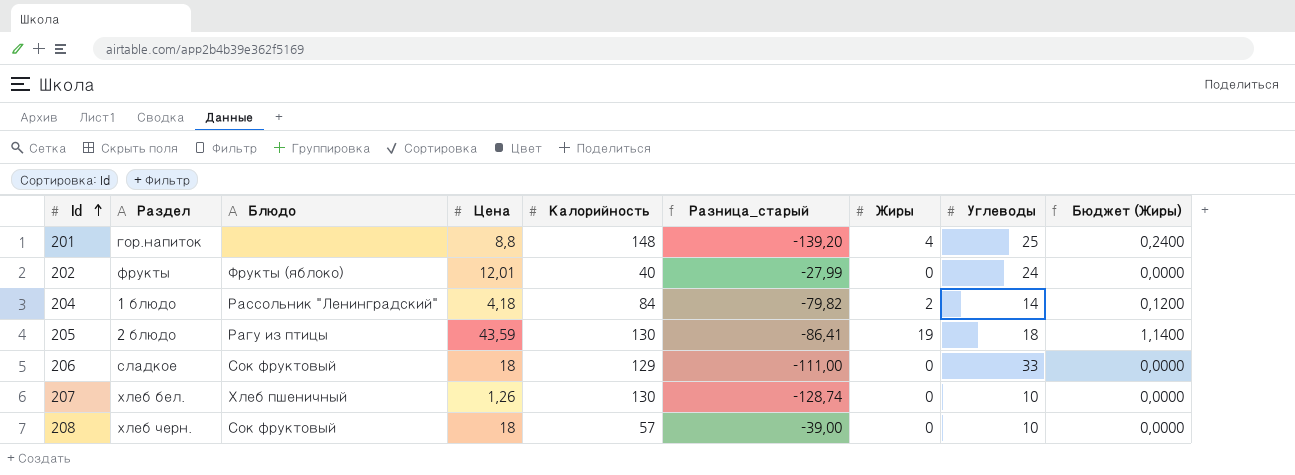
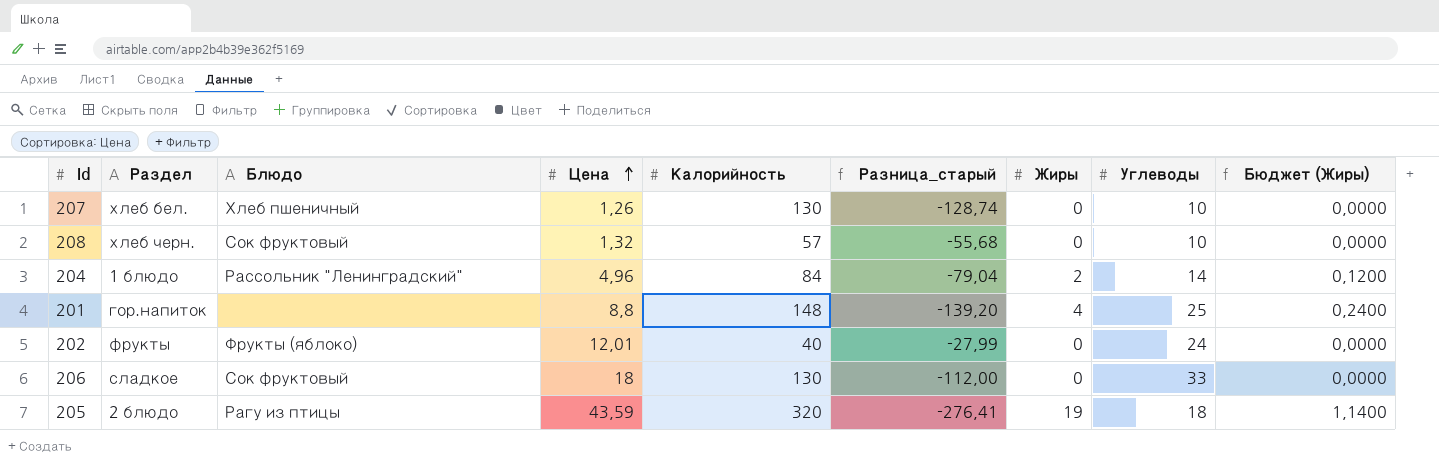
row order: Id ascending -> Цена ascending
208 | Цена: 18 -> 1,32
208 | Разница_старый: -39,00 -> -55,68
204 | Цена: 4,18 -> 4,96
204 | Разница_старый: -79,82 -> -79,04
206 | Калорийность: 129 -> 130
206 | Разница_старый: -111,00 -> -112,00
205 | Калорийность: 130 -> 320
205 | Разница_старый: -86,41 -> -276,41

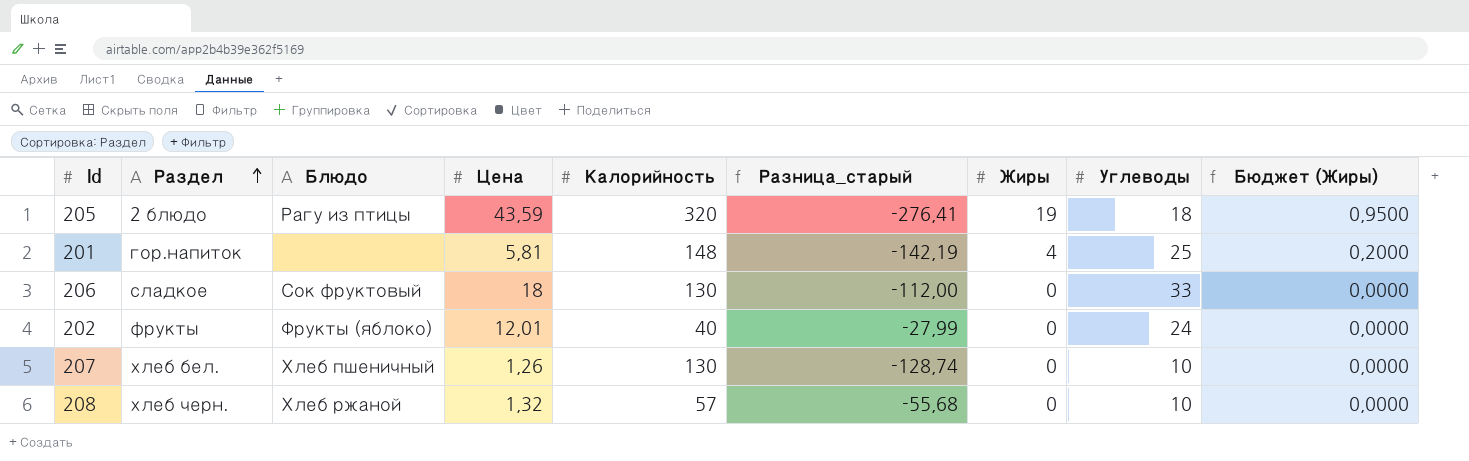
row order: Цена ascending -> Раздел ascending
column Бюджет (Жиры) | formula: [Жиры] * 0,06 -> [Жиры] * 0,05
row 204: 1 блюдо | Рассольник "Ленинградский" | 4,96 | 84 | -79,04 | 2 | 14 | 0,1200 -> none
201 | Цена: 8,8 -> 5,81
201 | Разница_старый: -139,20 -> -142,19
208 | Блюдо: Сок фруктовый -> Хлеб ржаной

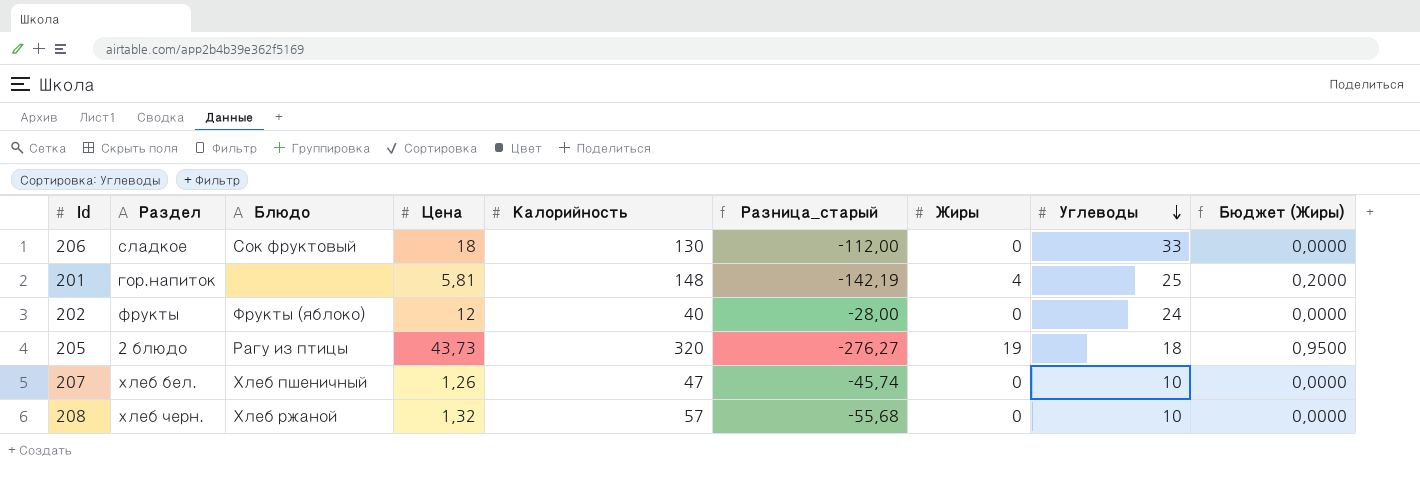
row order: Раздел ascending -> Углеводы descending
202 | Цена: 12,01 -> 12
202 | Разница_старый: -27,99 -> -28,00
205 | Цена: 43,59 -> 43,73
205 | Разница_старый: -276,41 -> -276,27
207 | Калорийность: 130 -> 47
207 | Разница_старый: -128,74 -> -45,74

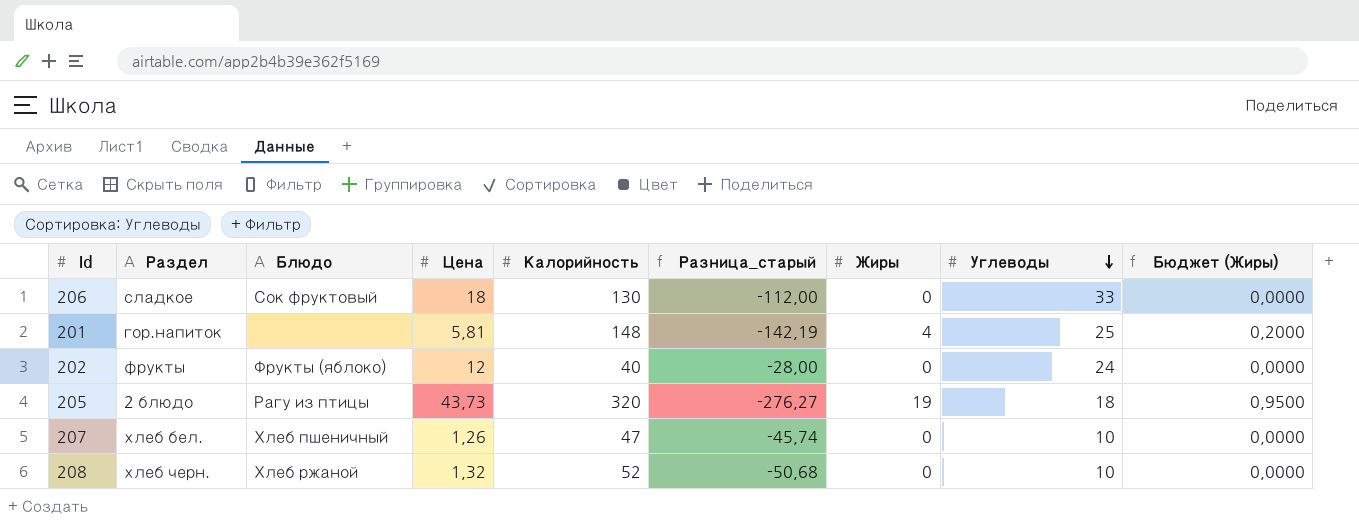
208 | Калорийность: 57 -> 52
208 | Разница_старый: -55,68 -> -50,68

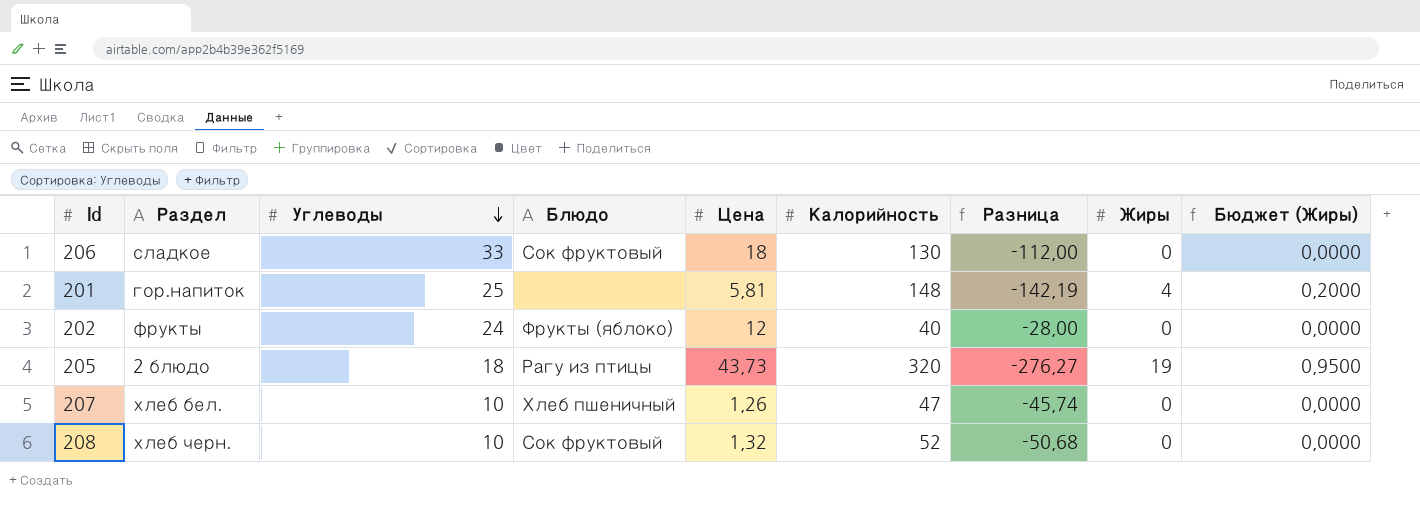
column Углеводы | position: 8 -> 3
column name: Разница_старый -> Разница
208 | Блюдо: Хлеб ржаной -> Сок фруктовый

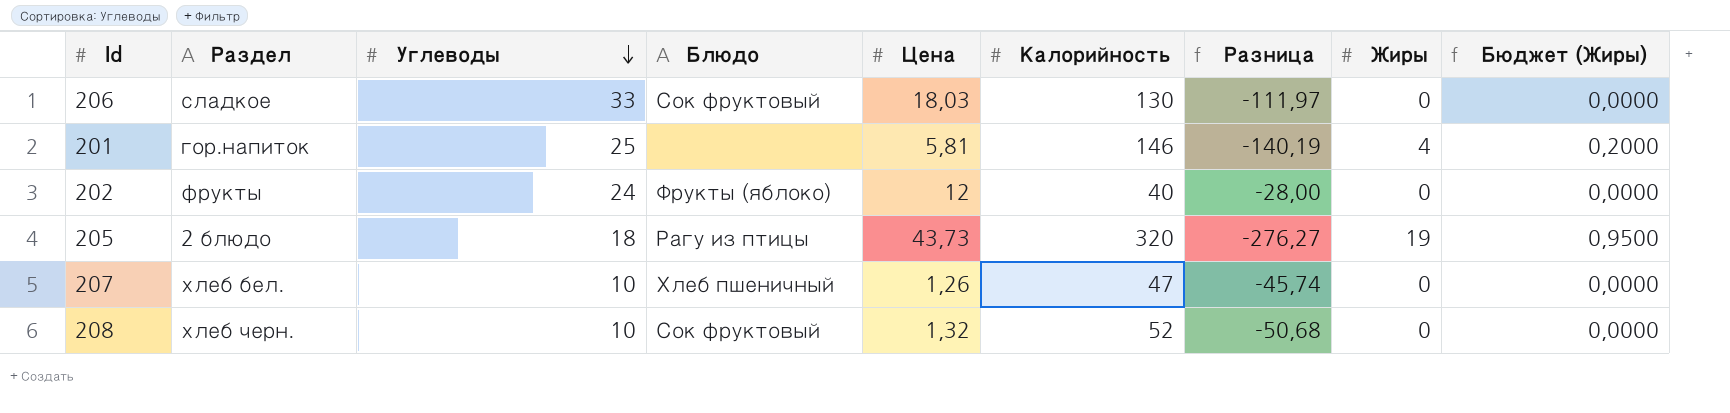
206 | Цена: 18 -> 18,03
206 | Разница: -112,00 -> -111,97
201 | Калорийность: 148 -> 146
201 | Разница: -142,19 -> -140,19

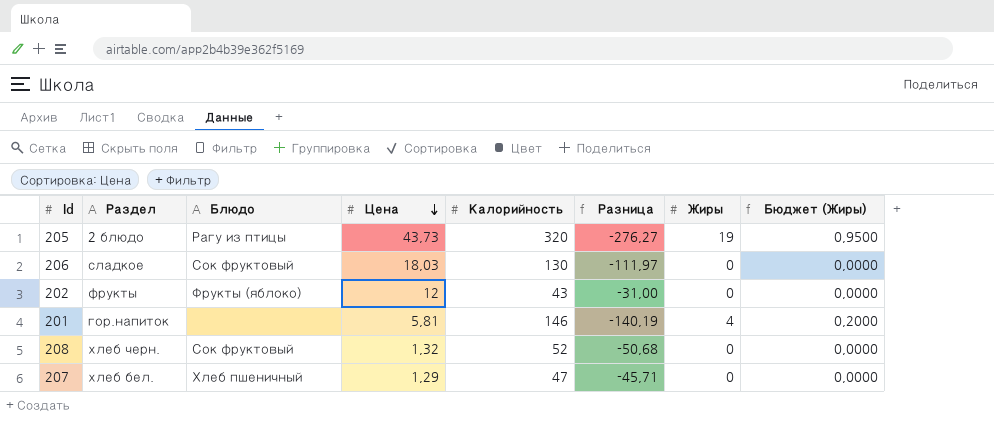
row order: Углеводы descending -> Цена descending
column Углеводы | position: 3 -> none
202 | Калорийность: 40 -> 43
202 | Разница: -28,00 -> -31,00
207 | Цена: 1,26 -> 1,29
207 | Разница: -45,74 -> -45,71

